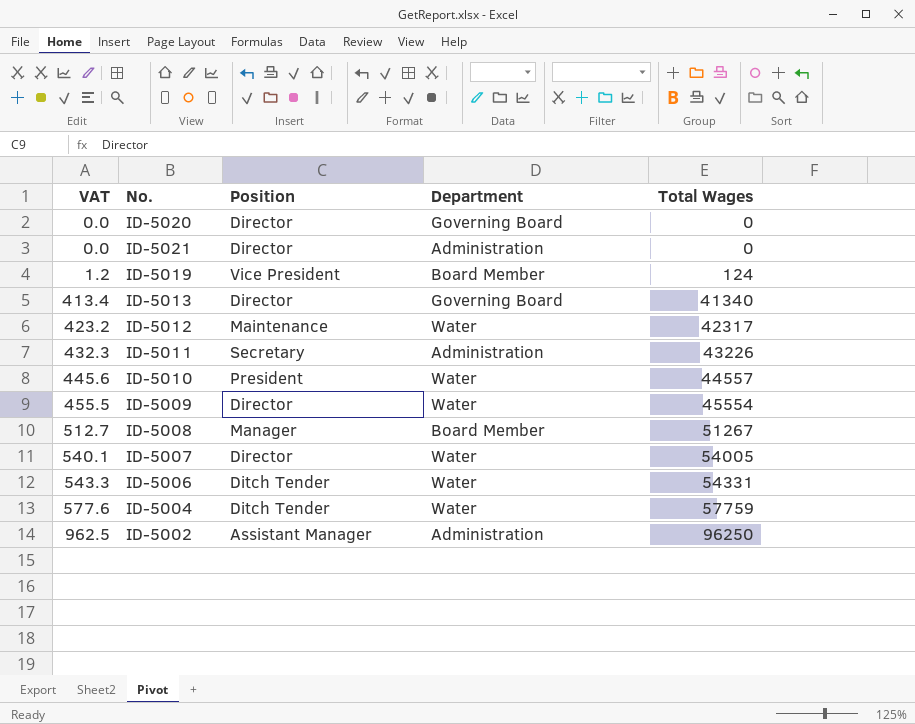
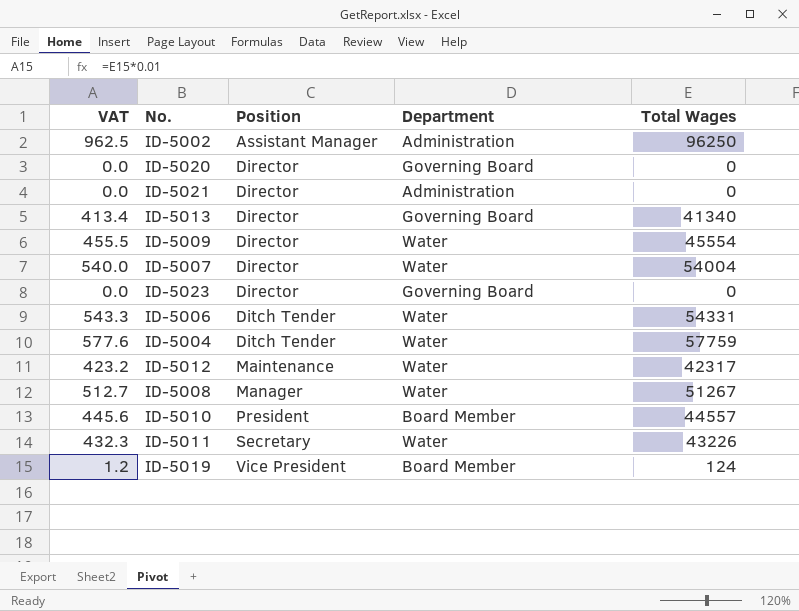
row order: VAT ascending -> Position ascending
ID-5007 | VAT: 540.1 -> 540.0
ID-5007 | Total Wages: 54005 -> 54004
row ID-5023: none -> 0.0 | Director | Governing Board | 0
ID-5008 | Department: Board Member -> Water
ID-5010 | Department: Water -> Board Member
ID-5011 | Department: Administration -> Water

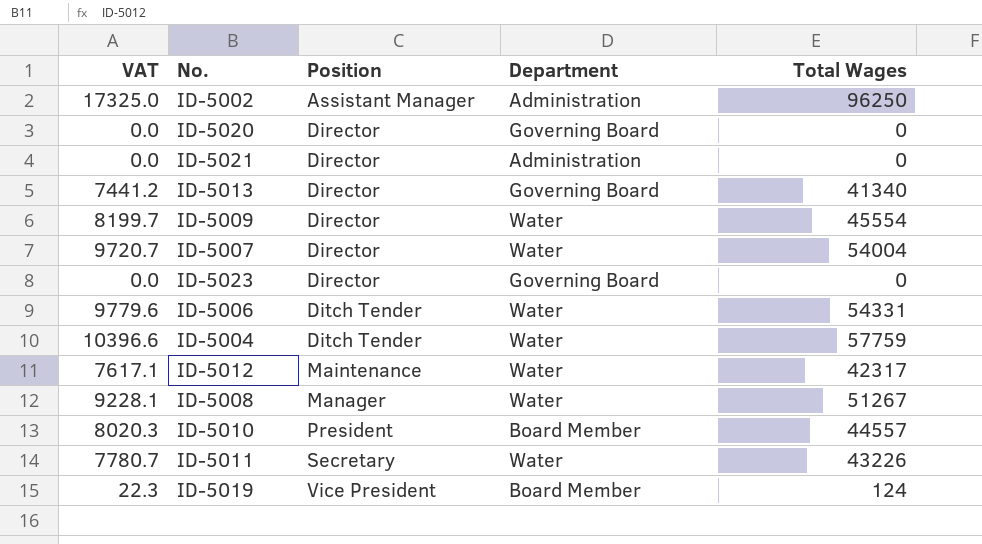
column VAT | formula: [Total Wages] * 0.01 -> [Total Wages] * 0.18

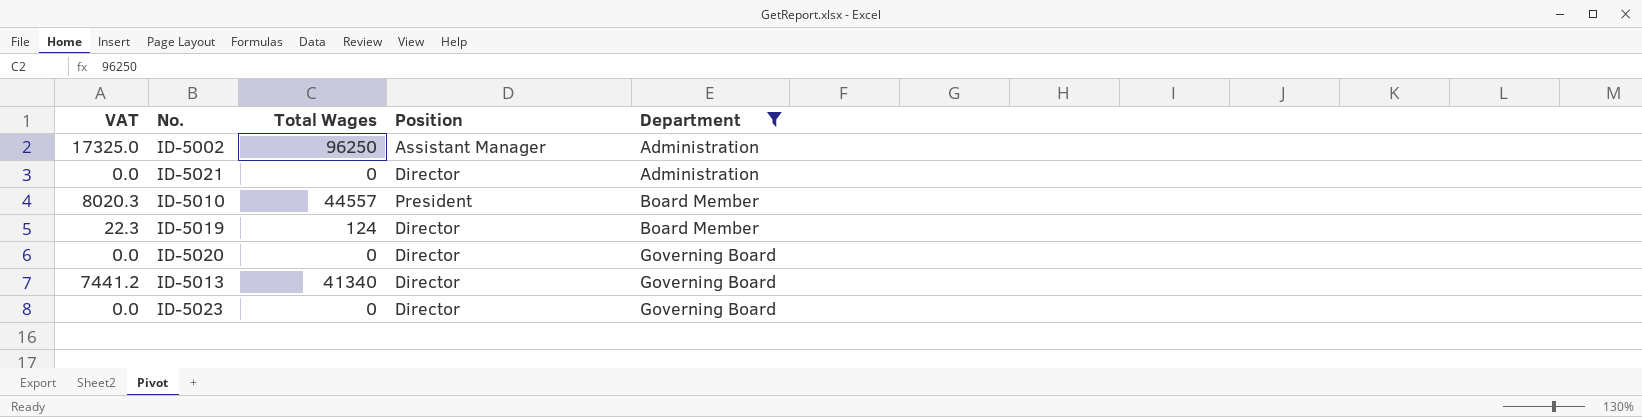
filter: none -> Department != Water
row order: Position ascending -> Department ascending
column Total Wages | position: 5 -> 3
ID-5019 | Position: Vice President -> Director

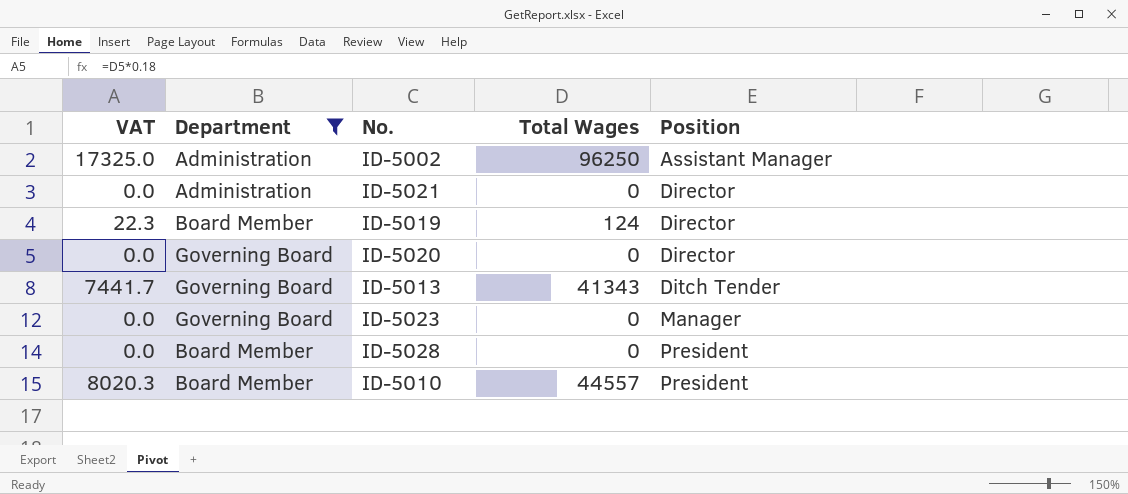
row order: Department ascending -> Position ascending
column Department | position: 5 -> 2
ID-5013 | VAT: 7441.2 -> 7441.7
ID-5013 | Total Wages: 41340 -> 41343
ID-5013 | Position: Director -> Ditch Tender
ID-5023 | Position: Director -> Manager
row ID-5028: none -> 0.0 | Board Member | 0 | President

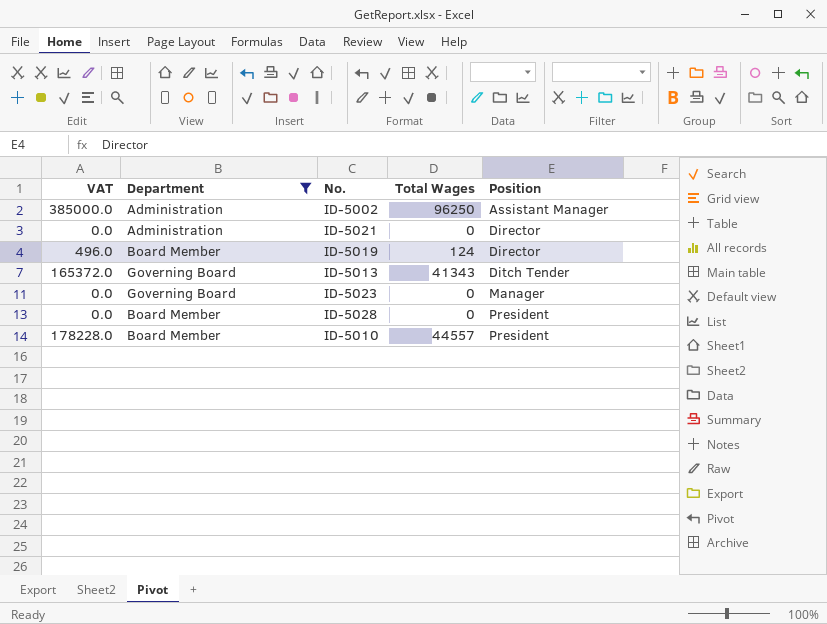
column VAT | formula: [Total Wages] * 0.18 -> [Total Wages] * 4
row ID-5020: 0.0 | Governing Board | 0 | Director -> none

